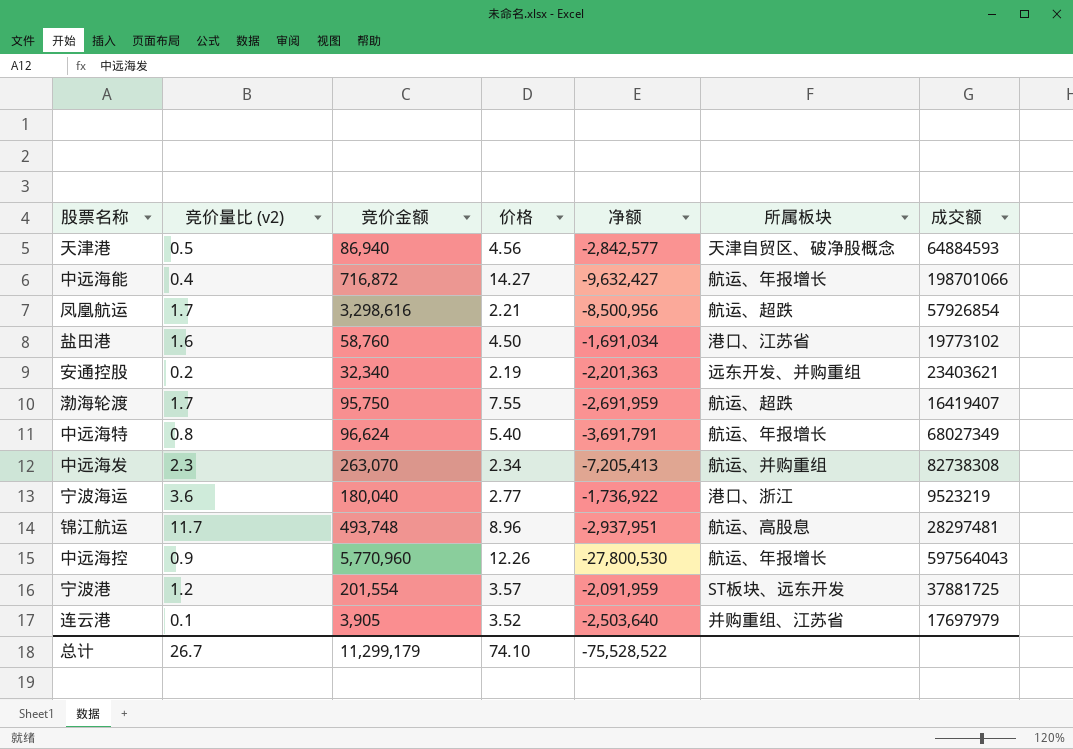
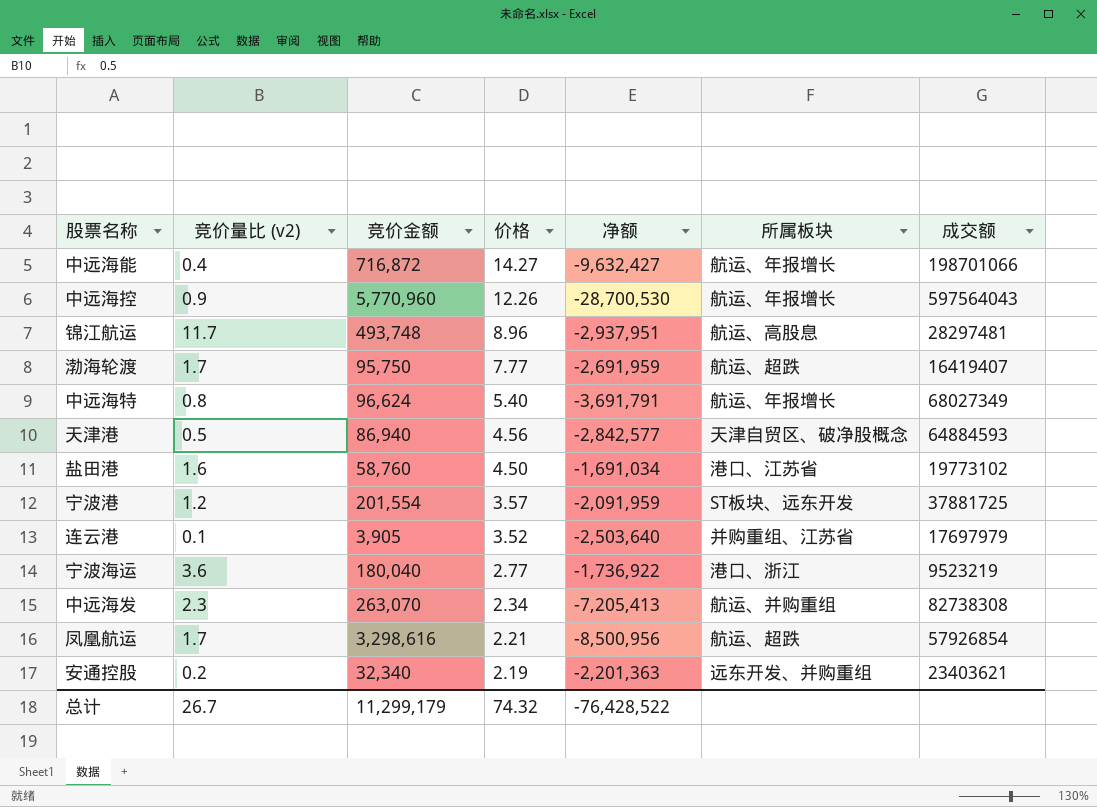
row order: none -> 价格 descending
中远海控 | 净额: -27,800,530 -> -28,700,530
渤海轮渡 | 价格: 7.55 -> 7.77
总计 | 价格: 74.10 -> 74.32
总计 | 净额: -75,528,522 -> -76,428,522

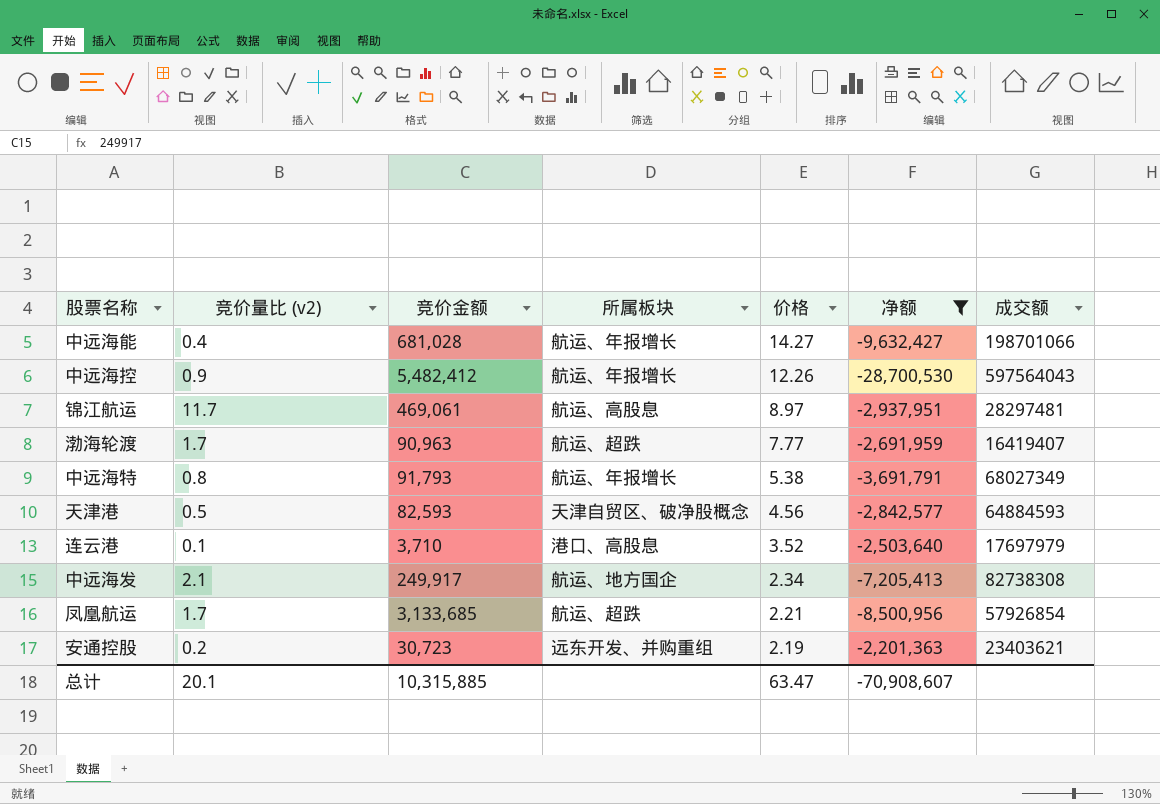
filter: none -> 净额 <= -2,201,363
column 所属板块 | position: 6 -> 4
中远海能 | 竞价金额: 716,872 -> 681,028
中远海控 | 竞价金额: 5,770,960 -> 5,482,412
锦江航运 | 竞价金额: 493,748 -> 469,061
锦江航运 | 价格: 8.96 -> 8.97
渤海轮渡 | 竞价金额: 95,750 -> 90,963
中远海特 | 竞价金额: 96,624 -> 91,793
中远海特 | 价格: 5.40 -> 5.38
天津港 | 竞价金额: 86,940 -> 82,593
连云港 | 竞价金额: 3,905 -> 3,710
连云港 | 所属板块: 并购重组、江苏省 -> 港口、高股息
中远海发 | 竞价量比 (v2): 2.3 -> 2.1
中远海发 | 竞价金额: 263,070 -> 249,917
中远海发 | 所属板块: 航运、并购重组 -> 航运、地方国企
凤凰航运 | 竞价金额: 3,298,616 -> 3,133,685
安通控股 | 竞价金额: 32,340 -> 30,723
总计 | 竞价量比 (v2): 26.7 -> 20.1
总计 | 竞价金额: 11,299,179 -> 10,315,885
总计 | 价格: 74.32 -> 63.47
总计 | 净额: -76,428,522 -> -70,908,607

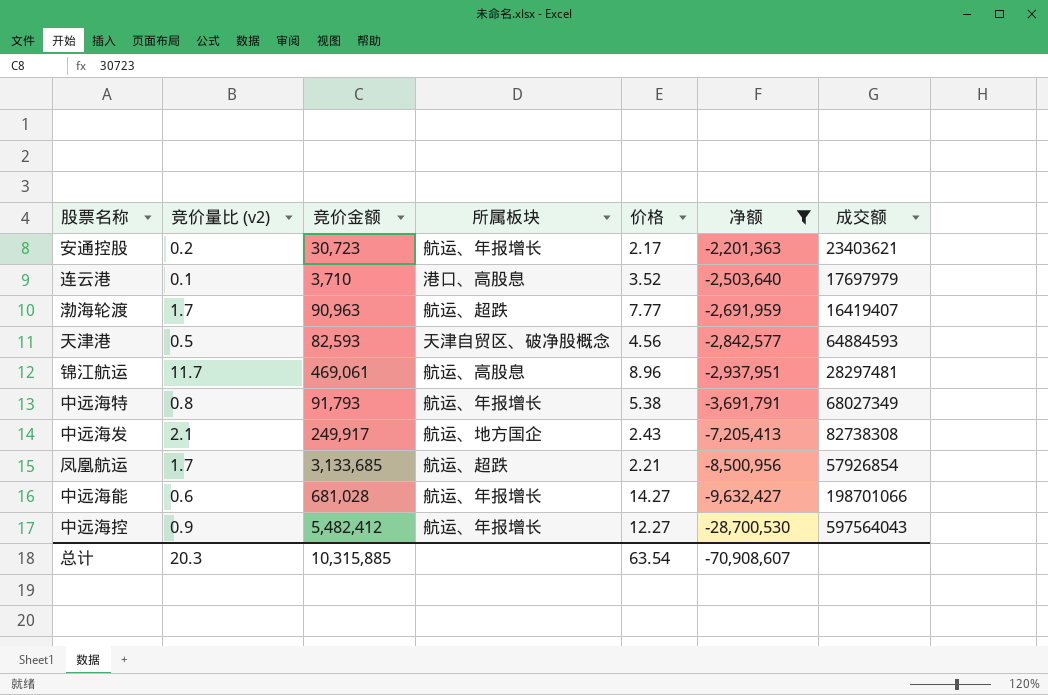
row order: 价格 descending -> 净额 descending
安通控股 | 所属板块: 远东开发、并购重组 -> 航运、年报增长
安通控股 | 价格: 2.19 -> 2.17
锦江航运 | 价格: 8.97 -> 8.96
中远海发 | 价格: 2.34 -> 2.43
中远海能 | 竞价量比 (v2): 0.4 -> 0.6
中远海控 | 价格: 12.26 -> 12.27
总计 | 竞价量比 (v2): 20.1 -> 20.3
总计 | 价格: 63.47 -> 63.54

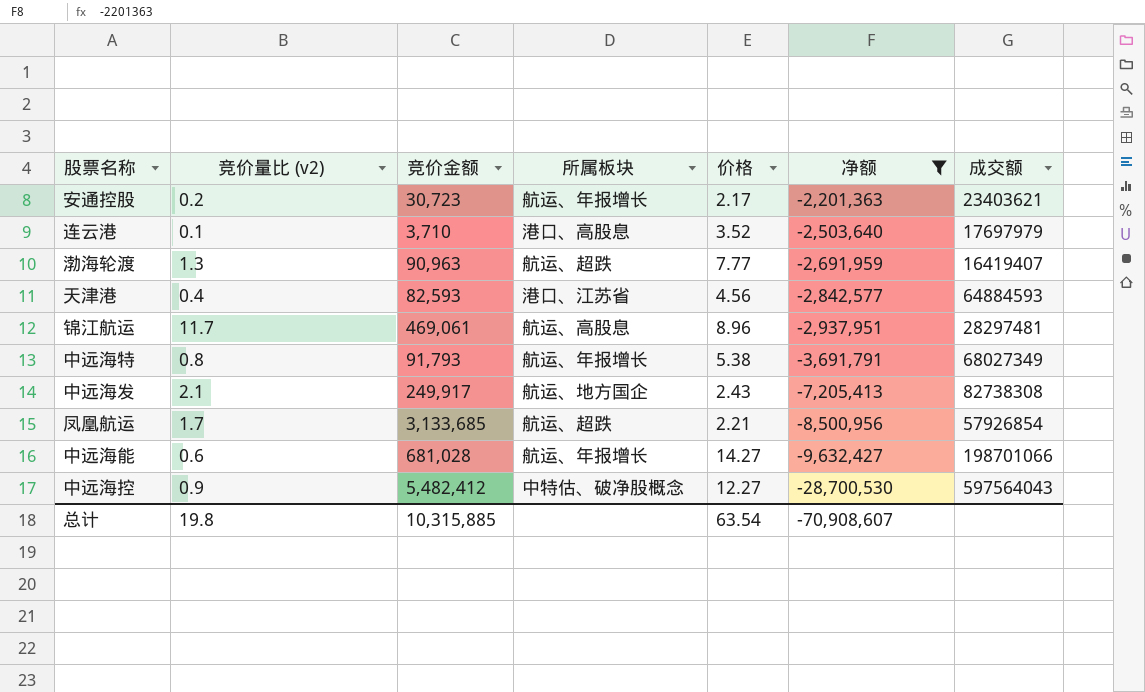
渤海轮渡 | 竞价量比 (v2): 1.7 -> 1.3
天津港 | 竞价量比 (v2): 0.5 -> 0.4
天津港 | 所属板块: 天津自贸区、破净股概念 -> 港口、江苏省
中远海控 | 所属板块: 航运、年报增长 -> 中特估、破净股概念
总计 | 竞价量比 (v2): 20.3 -> 19.8

